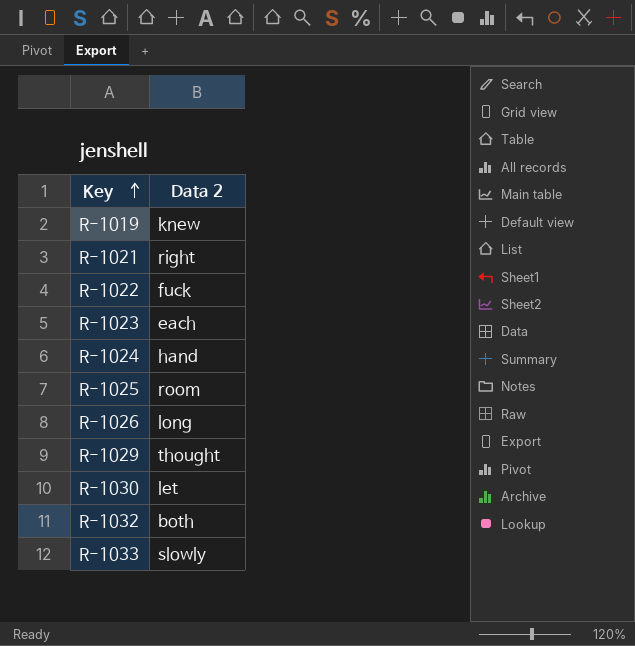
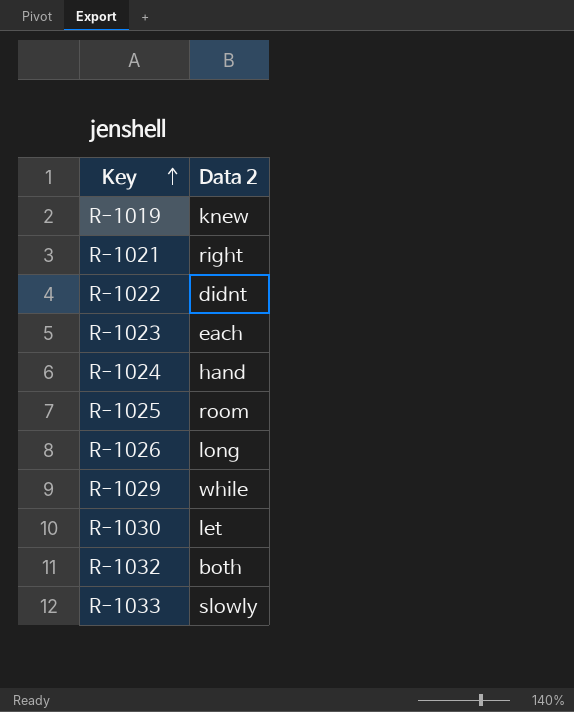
R-1022 | Data 2: fuck -> didnt
R-1029 | Data 2: thought -> while

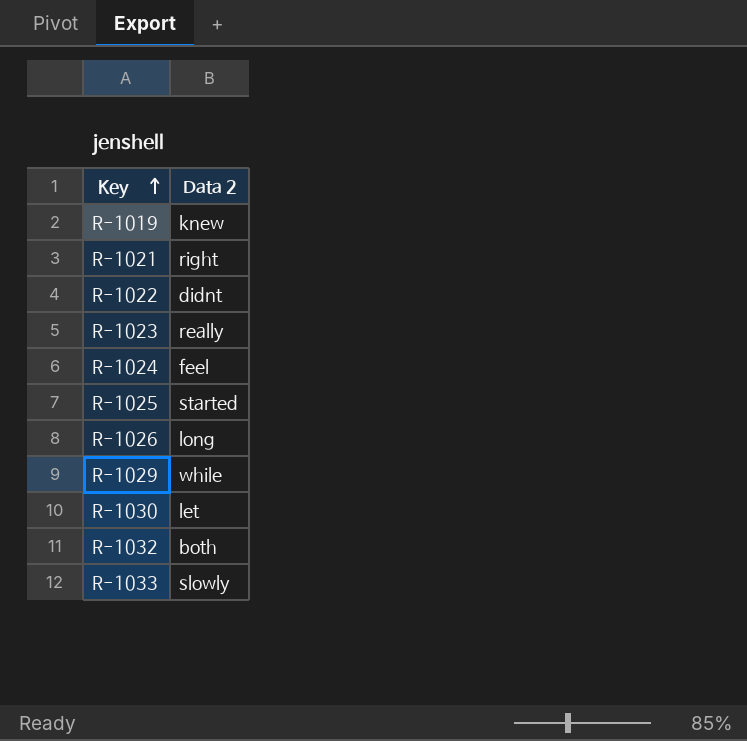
R-1023 | Data 2: each -> really
R-1024 | Data 2: hand -> feel
R-1025 | Data 2: room -> started

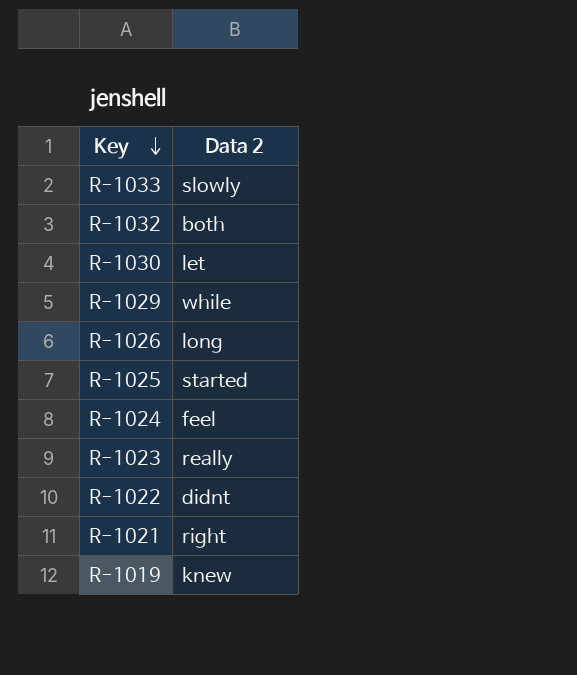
row order: Key ascending -> Key descending

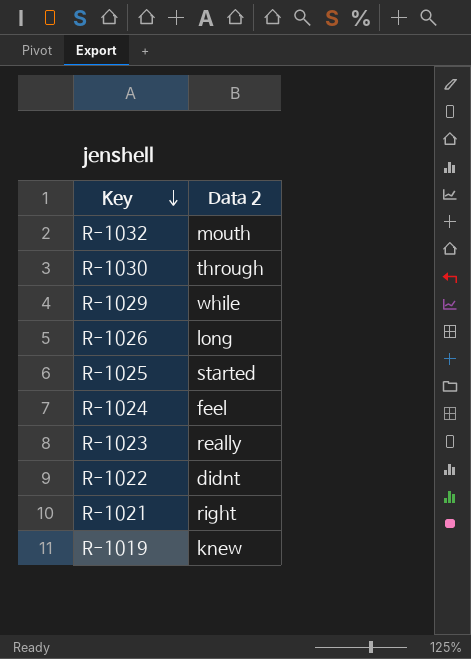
row R-1033: slowly -> none
R-1032 | Data 2: both -> mouth
R-1030 | Data 2: let -> through

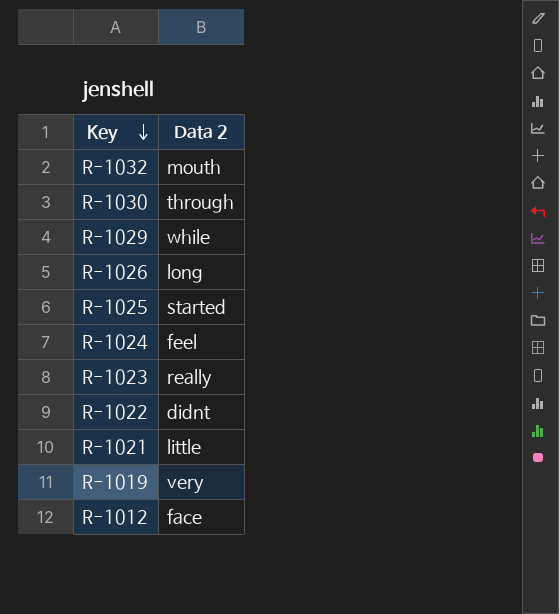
R-1021 | Data 2: right -> little
R-1019 | Data 2: knew -> very
row R-1012: none -> face

